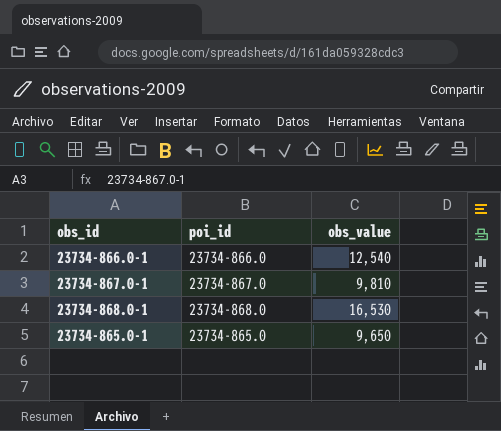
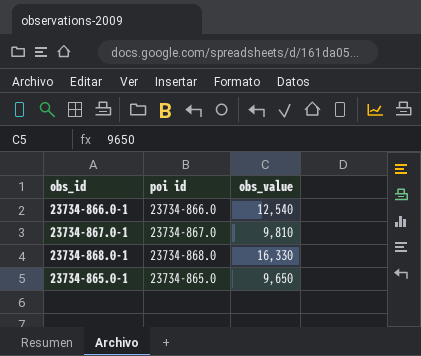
column name: poi_id -> poi id
23734-868.0-1 | obs_value: 16,530 -> 16,330

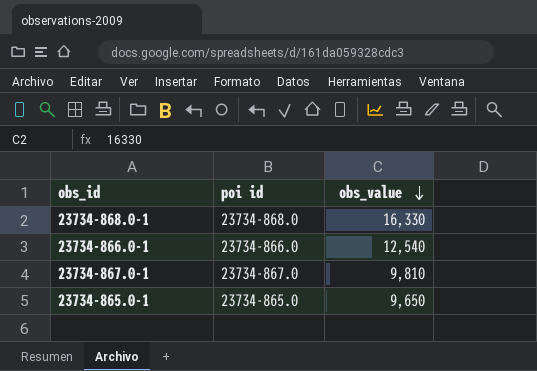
row order: none -> obs_value descending

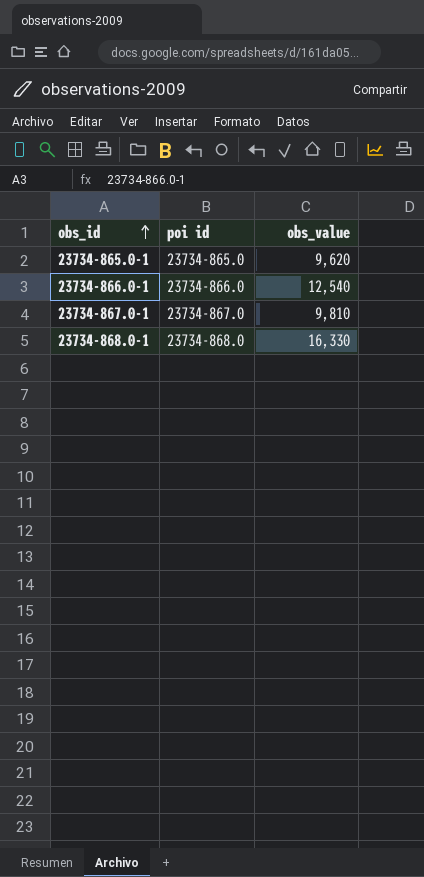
row order: obs_value descending -> obs_id ascending
23734-865.0-1 | obs_value: 9,650 -> 9,620

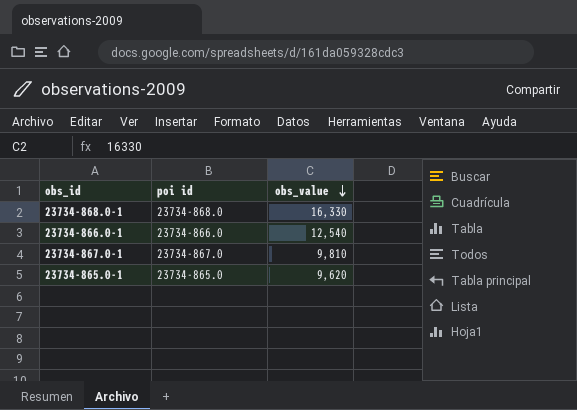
row order: obs_id ascending -> obs_value descending

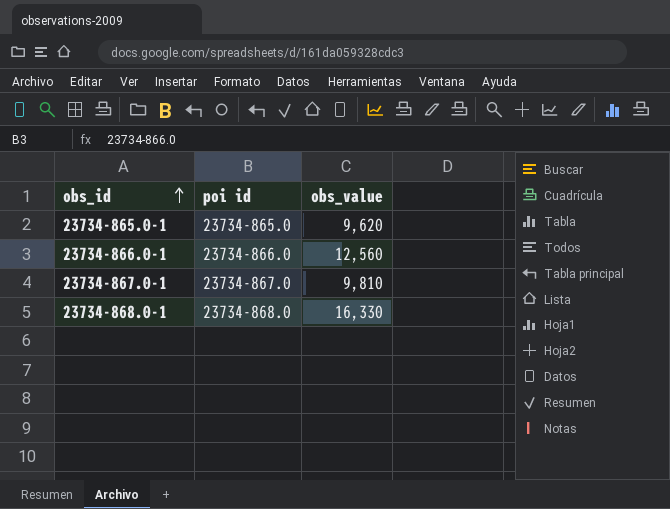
row order: obs_value descending -> obs_id ascending
23734-866.0-1 | obs_value: 12,540 -> 12,560

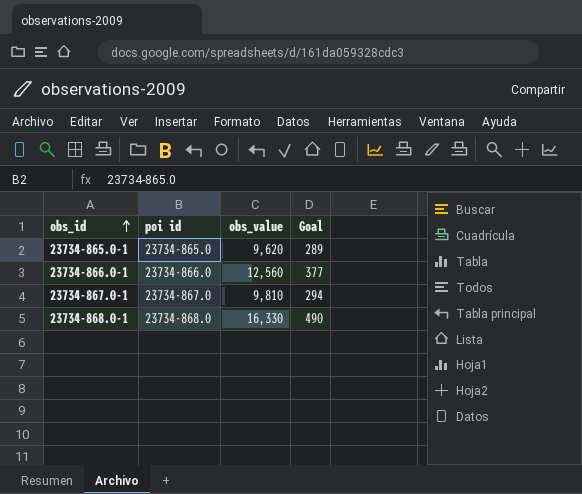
column Goal | formula: none -> [obs_value] * 0.03

